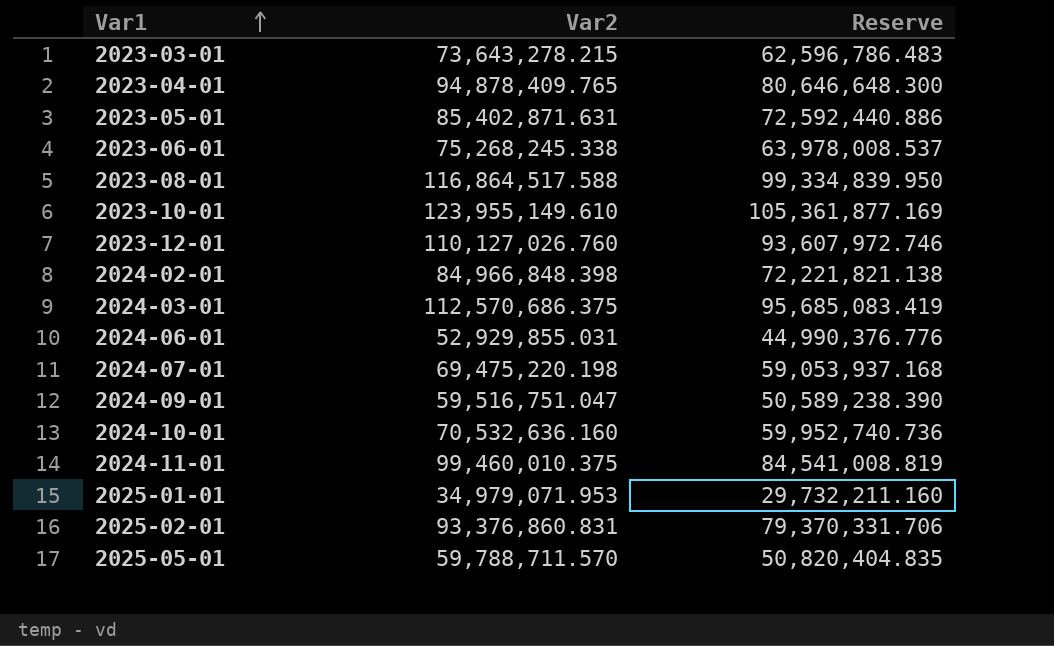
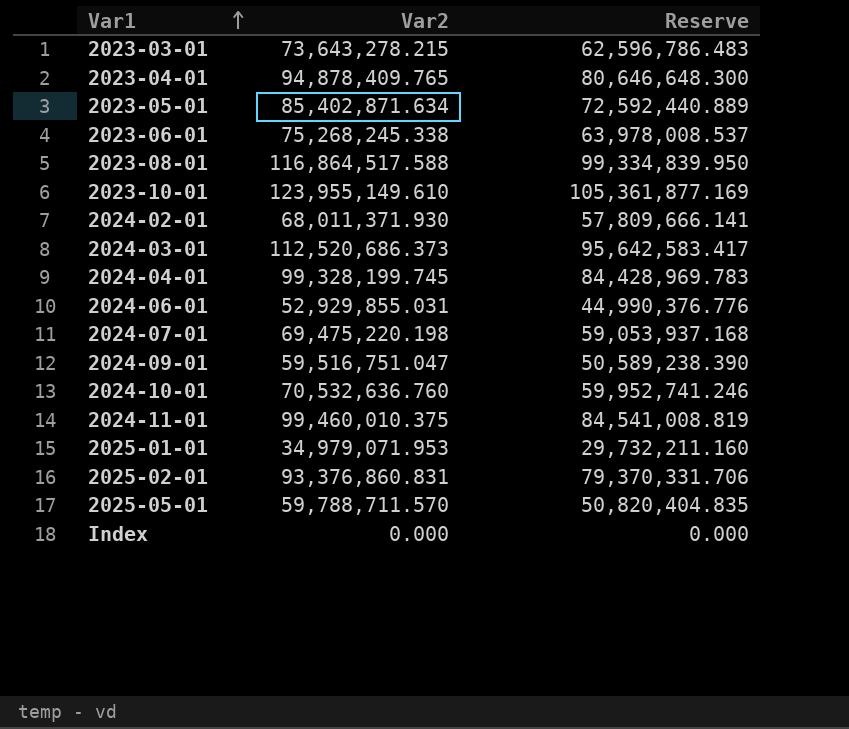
row 2023-12-01: 110,127,026.760 | 93,607,972.746 -> none
2023-05-01 | Var2: 85,402,871.631 -> 85,402,871.634
2023-05-01 | Reserve: 72,592,440.886 -> 72,592,440.889
2024-02-01 | Var2: 84,966,848.398 -> 68,011,371.930
2024-02-01 | Reserve: 72,221,821.138 -> 57,809,666.141
2024-03-01 | Var2: 112,570,686.375 -> 112,520,686.373
2024-03-01 | Reserve: 95,685,083.419 -> 95,642,583.417
row 2024-04-01: none -> 99,328,199.745 | 84,428,969.783
2024-10-01 | Var2: 70,532,636.160 -> 70,532,636.760
2024-10-01 | Reserve: 59,952,740.736 -> 59,952,741.246
row Index: none -> 0.000 | 0.000

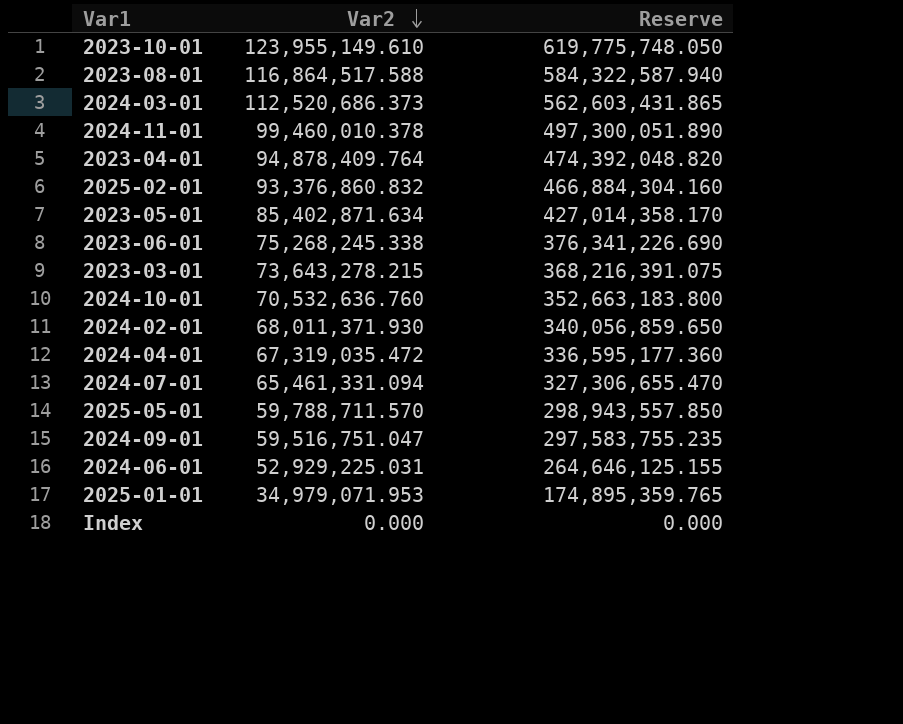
row order: Var1 ascending -> Var2 descending
column Reserve | formula: [Var2] * 0.85 -> [Var2] * 5
2024-11-01 | Var2: 99,460,010.375 -> 99,460,010.378
2023-04-01 | Var2: 94,878,409.765 -> 94,878,409.764
2025-02-01 | Var2: 93,376,860.831 -> 93,376,860.832
2024-04-01 | Var2: 99,328,199.745 -> 67,319,035.472
2024-07-01 | Var2: 69,475,220.198 -> 65,461,331.094
2024-06-01 | Var2: 52,929,855.031 -> 52,929,225.031

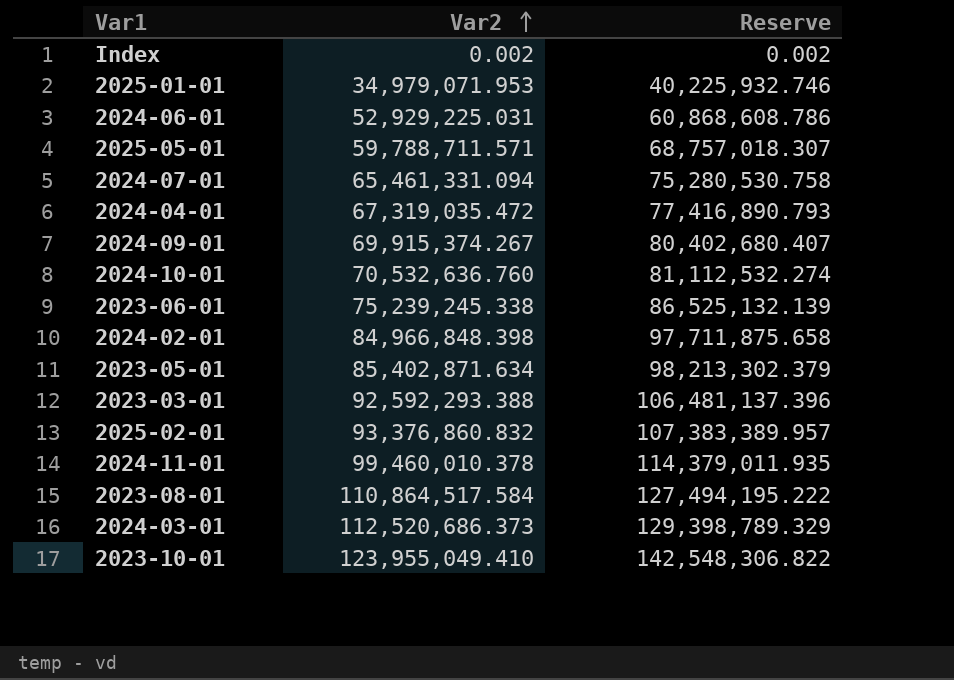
row order: Var2 descending -> Var2 ascending
column Reserve | formula: [Var2] * 5 -> [Var2] * 1.15
row 2023-04-01: 94,878,409.764 | 474,392,048.820 -> none
Index | Var2: 0.000 -> 0.002
2025-05-01 | Var2: 59,788,711.570 -> 59,788,711.571
2024-09-01 | Var2: 59,516,751.047 -> 69,915,374.267
2023-06-01 | Var2: 75,268,245.338 -> 75,239,245.338
2024-02-01 | Var2: 68,011,371.930 -> 84,966,848.398
2023-03-01 | Var2: 73,643,278.215 -> 92,592,293.388
2023-08-01 | Var2: 116,864,517.588 -> 110,864,517.584
2023-10-01 | Var2: 123,955,149.610 -> 123,955,049.410

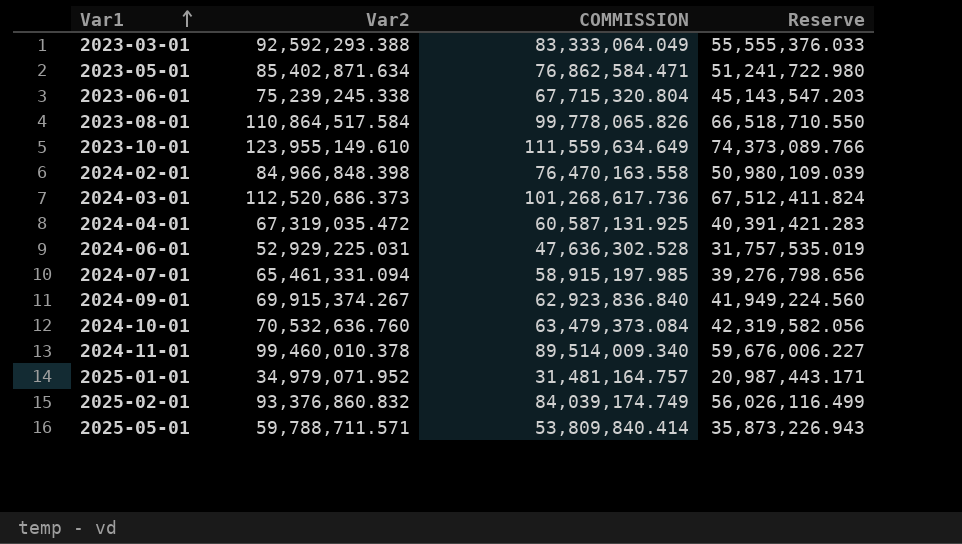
row order: Var2 ascending -> Var1 ascending
column COMMISSION | formula: none -> [Var2] * 0.9
column Reserve | formula: [Var2] * 1.15 -> [Var2] * 0.6
row Index: 0.002 | 0.002 -> none
2023-10-01 | Var2: 123,955,049.410 -> 123,955,149.610
2025-01-01 | Var2: 34,979,071.953 -> 34,979,071.952

